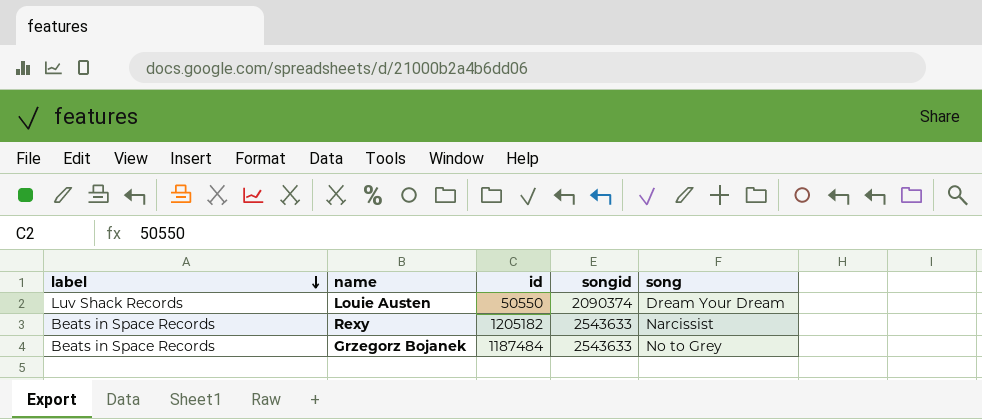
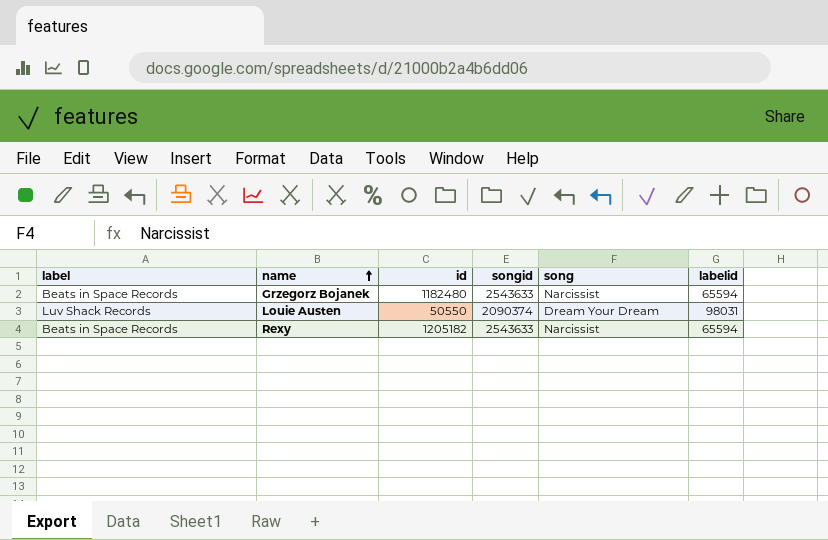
row order: label descending -> name ascending
column labelid | position: none -> 6
Grzegorz Bojanek | id: 1187484 -> 1182480
Grzegorz Bojanek | song: No to Grey -> Narcissist

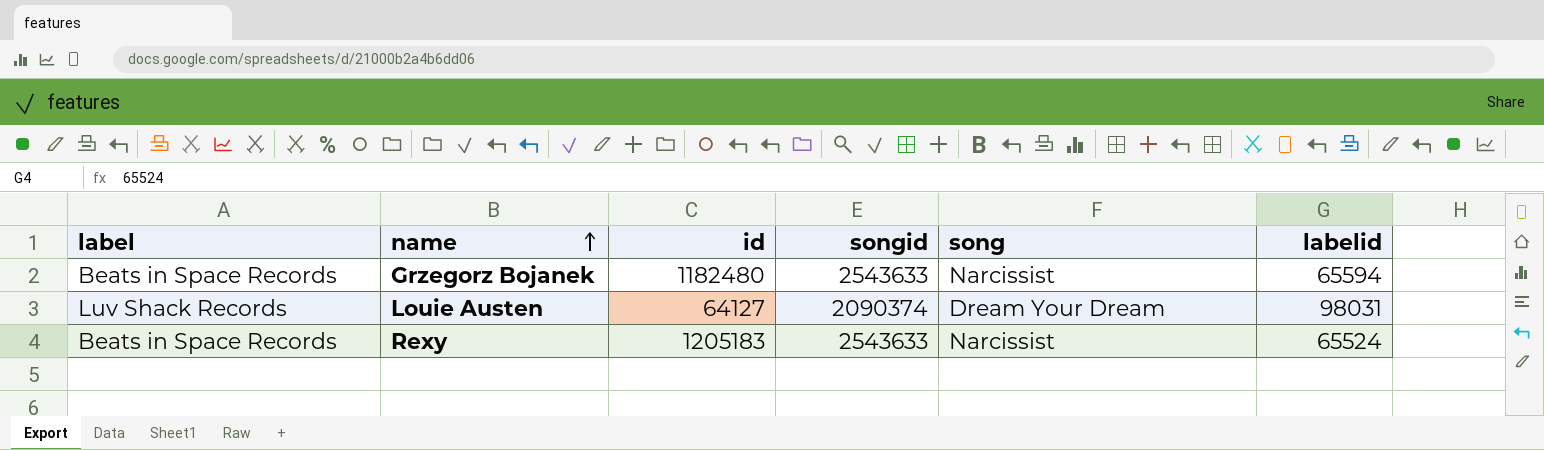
Louie Austen | id: 50550 -> 64127
Rexy | id: 1205182 -> 1205183
Rexy | labelid: 65594 -> 65524

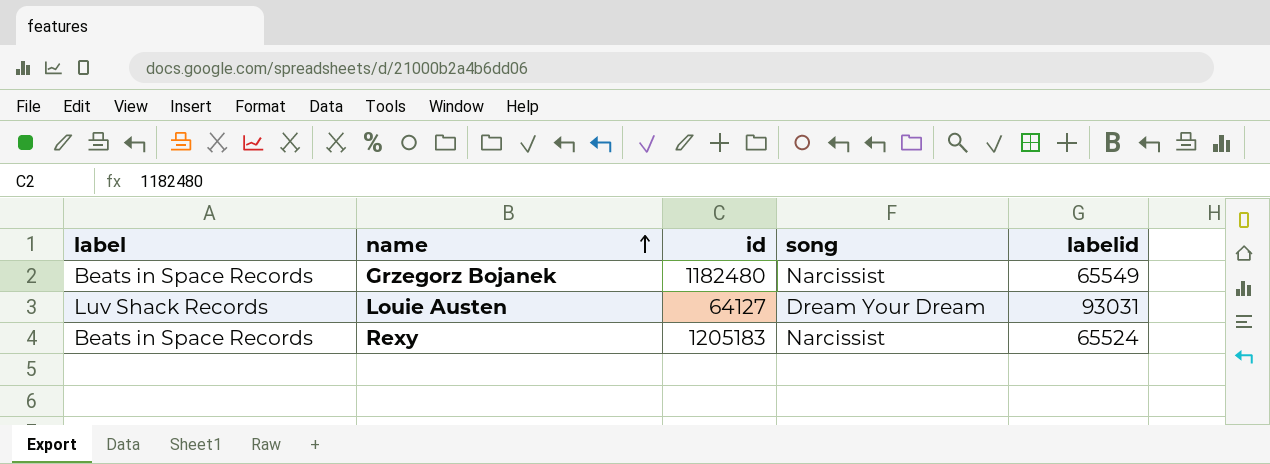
column songid | position: 4 -> none
Grzegorz Bojanek | labelid: 65594 -> 65549
Louie Austen | labelid: 98031 -> 93031

